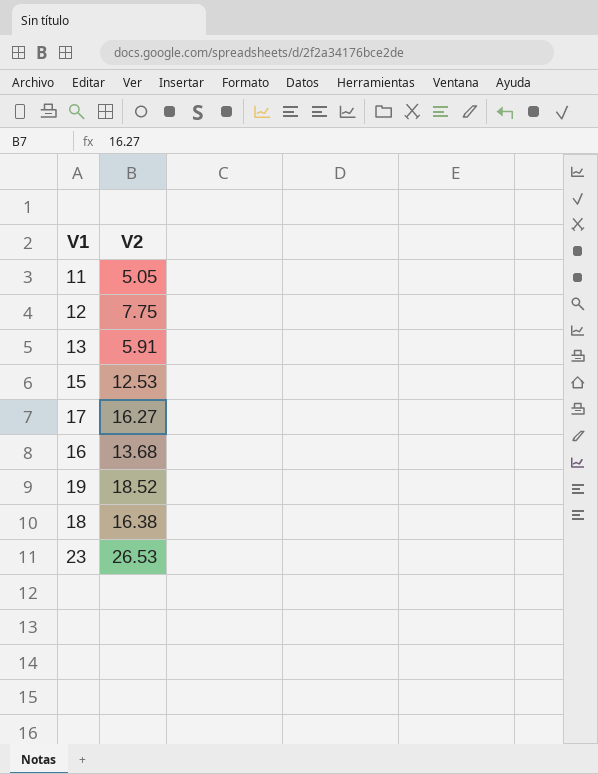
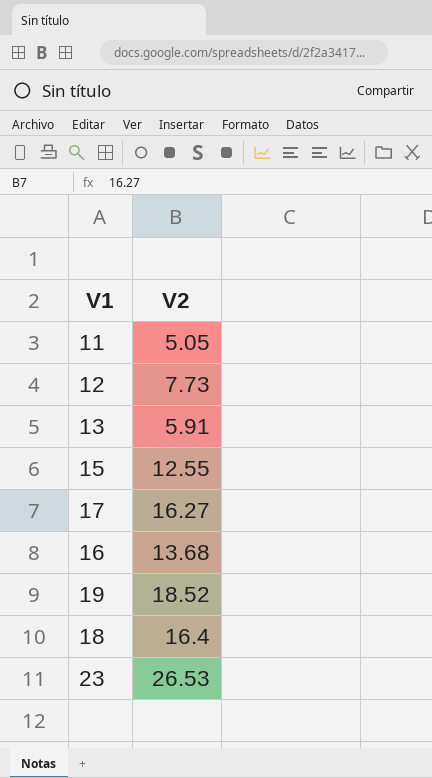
12 | V2: 7.75 -> 7.73
15 | V2: 12.53 -> 12.55
18 | V2: 16.38 -> 16.4

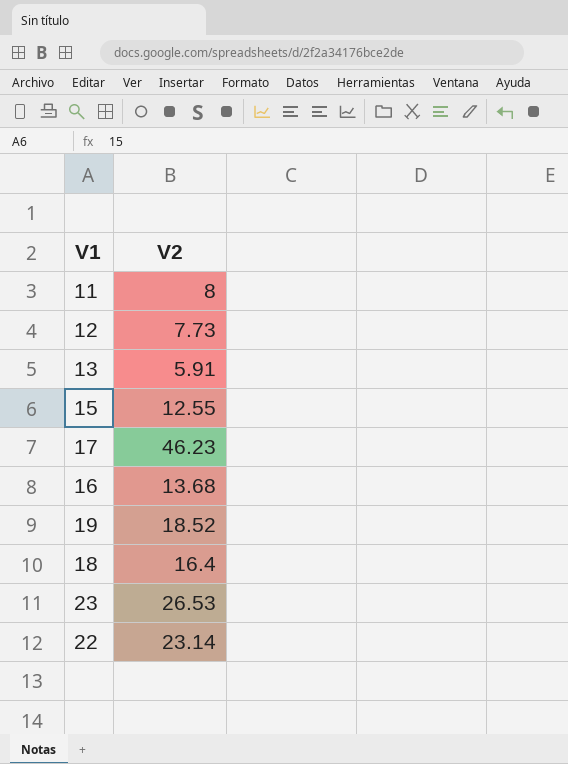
11 | V2: 5.05 -> 8
17 | V2: 16.27 -> 46.23
row 22: none -> 23.14

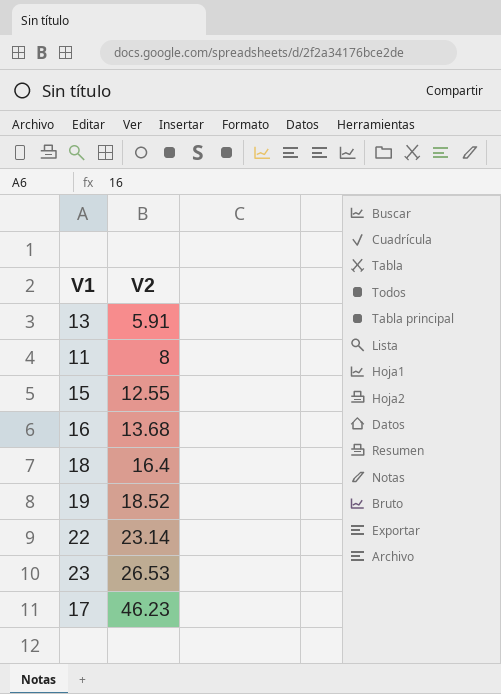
row order: none -> V2 ascending
row 12: 7.73 -> none

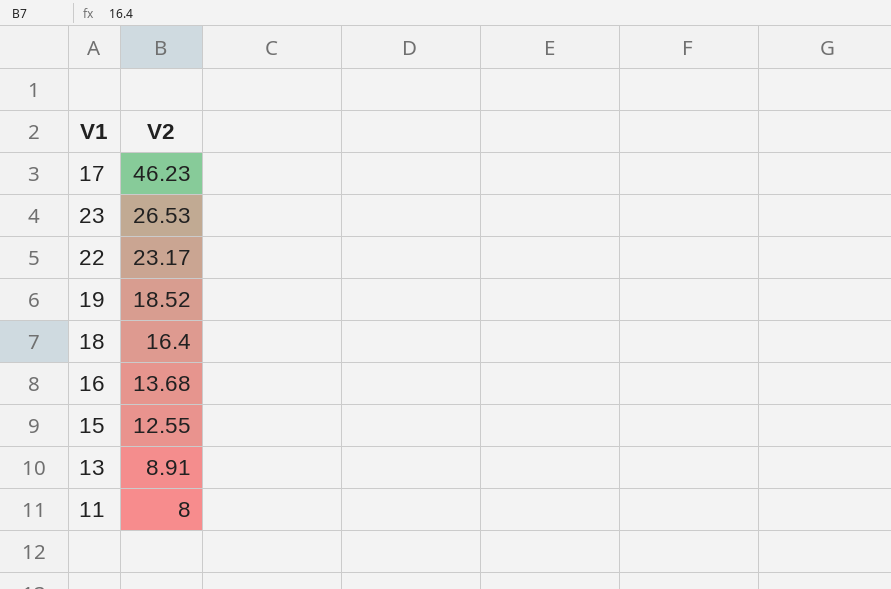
row order: V2 ascending -> V2 descending
22 | V2: 23.14 -> 23.17
13 | V2: 5.91 -> 8.91

